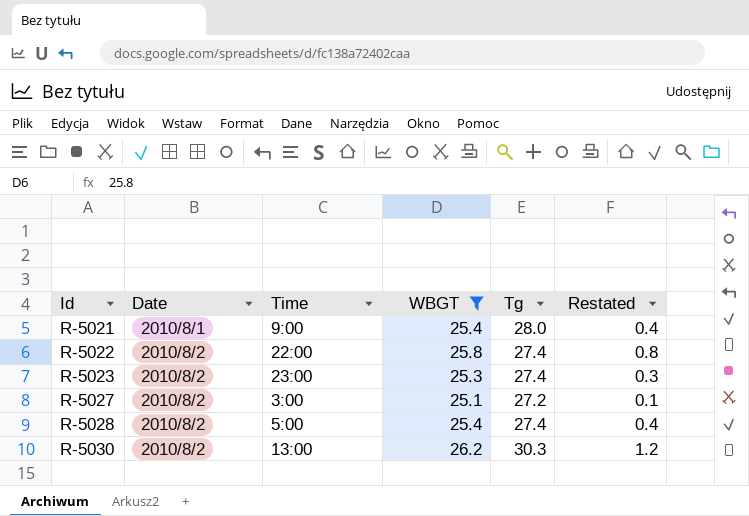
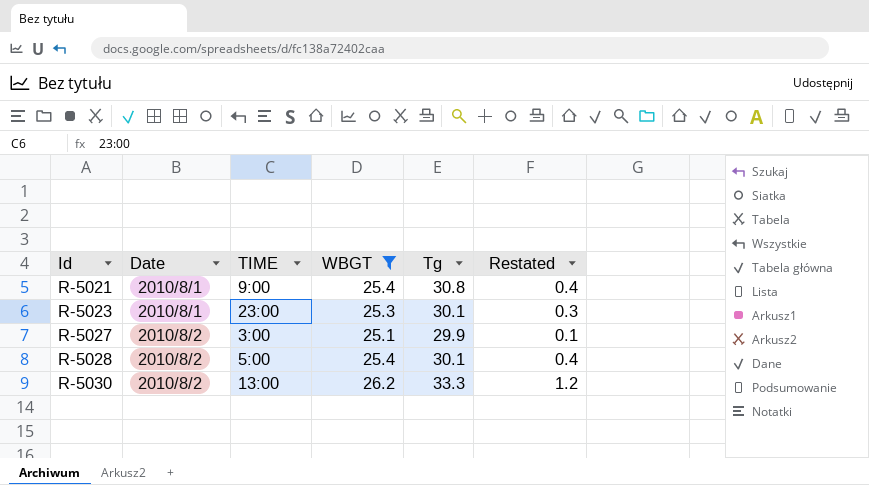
column name: Time -> TIME
row R-5022: 2010/8/2 | 22:00 | 25.8 | 27.4 | 0.8 -> none
R-5021 | Tg: 28.0 -> 30.8
R-5023 | Date: 2010/8/2 -> 2010/8/1
R-5023 | Tg: 27.4 -> 30.1
R-5027 | Tg: 27.2 -> 29.9
R-5028 | Tg: 27.4 -> 30.1
R-5030 | Tg: 30.3 -> 33.3

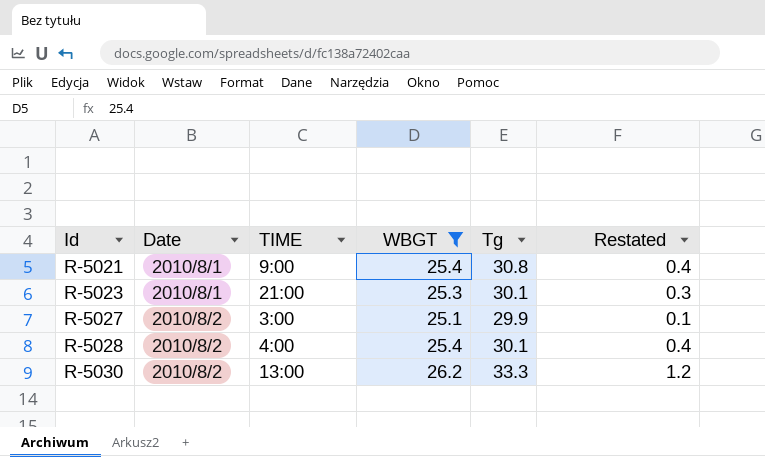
R-5023 | TIME: 23:00 -> 21:00
R-5028 | TIME: 5:00 -> 4:00

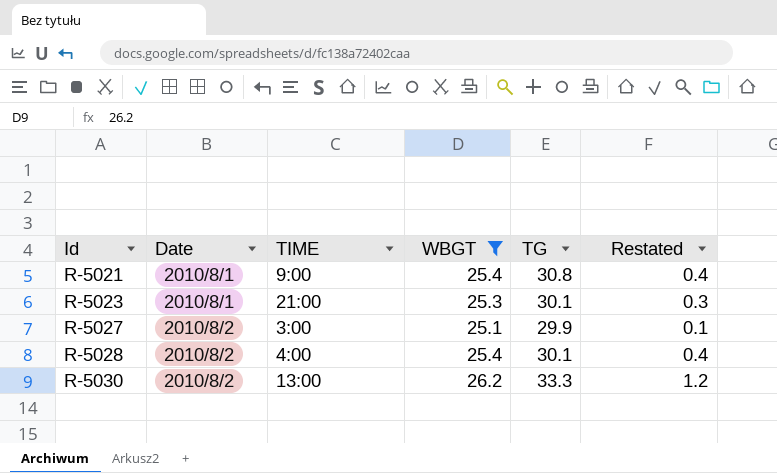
column name: Tg -> TG

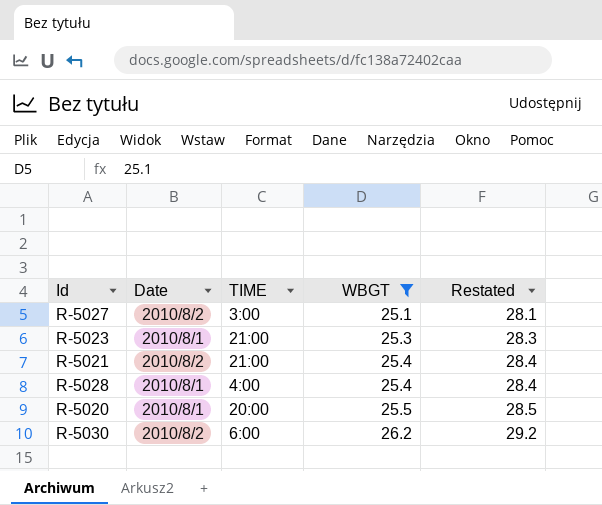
row order: Id ascending -> WBGT ascending
column TG | position: 5 -> none
column Restated | formula: [WBGT] - 25 -> [WBGT] + 3
R-5021 | Date: 2010/8/1 -> 2010/8/2
R-5021 | TIME: 9:00 -> 21:00
R-5028 | Date: 2010/8/2 -> 2010/8/1
row R-5020: none -> 2010/8/1 | 20:00 | 25.5 | 28.5
R-5030 | TIME: 13:00 -> 6:00

